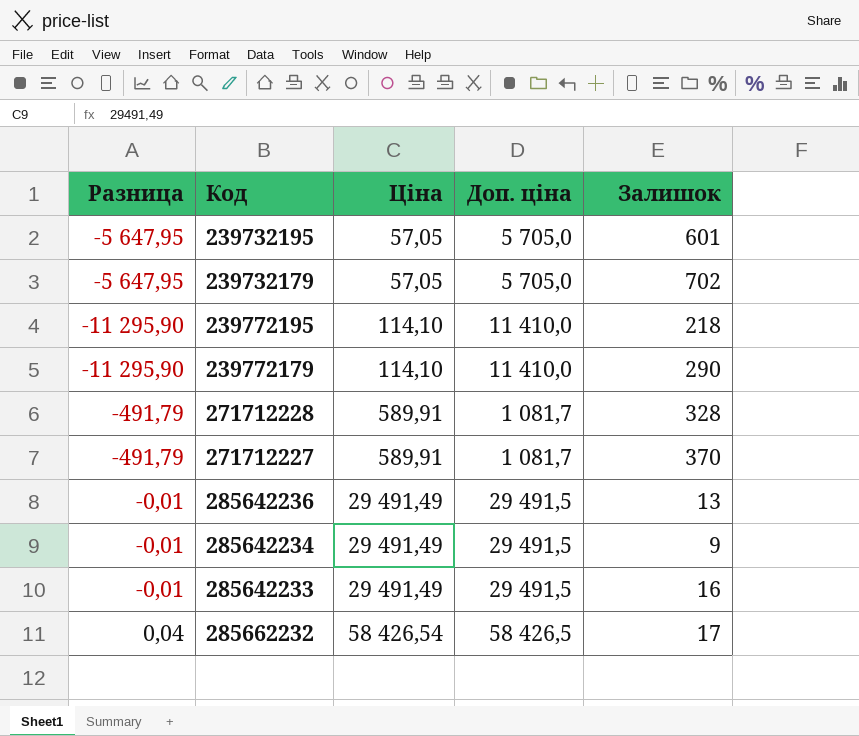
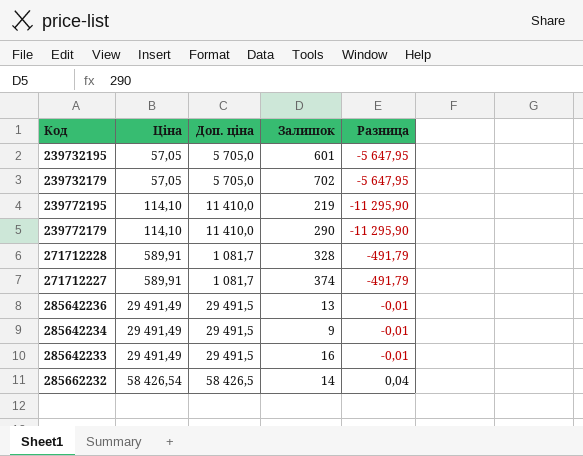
column Разница | position: 1 -> 5
239772195 | Залишок: 218 -> 219
271712227 | Залишок: 370 -> 374
285662232 | Залишок: 17 -> 14

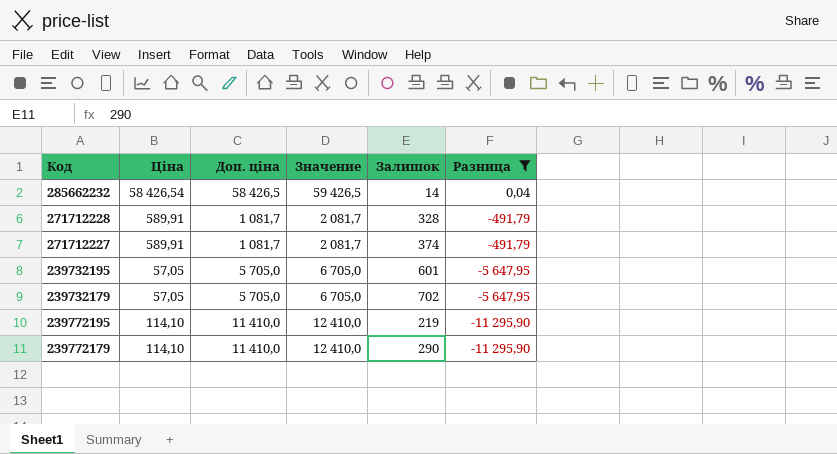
filter: none -> Разница != -0,01
row order: Ціна ascending -> Разница descending
column Значение | formula: none -> [Доп. ціна] + 1000

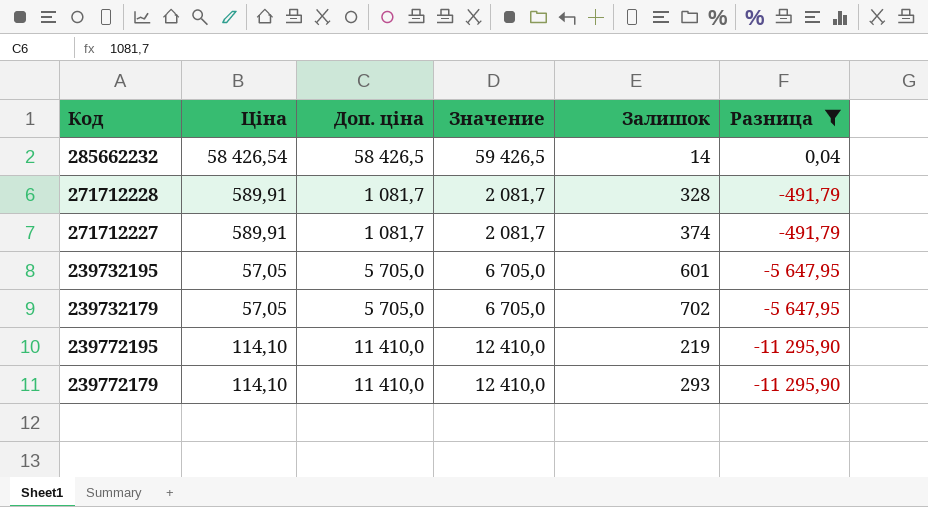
239772179 | Залишок: 290 -> 293

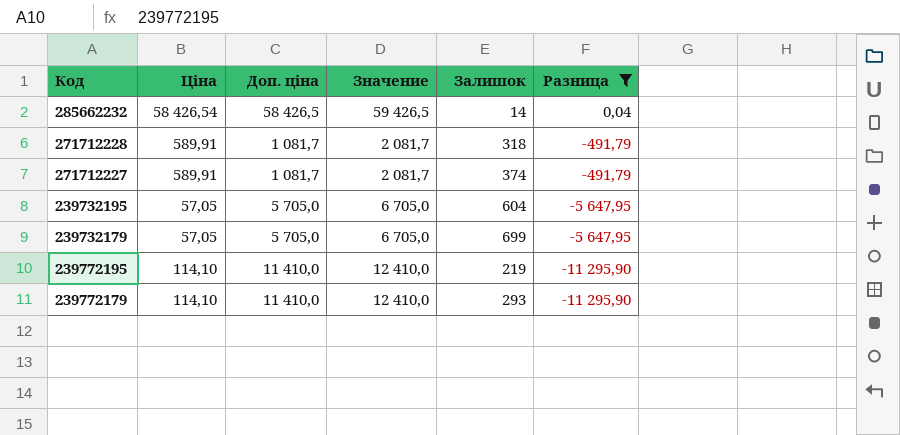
271712228 | Залишок: 328 -> 318
239732195 | Залишок: 601 -> 604
239732179 | Залишок: 702 -> 699

